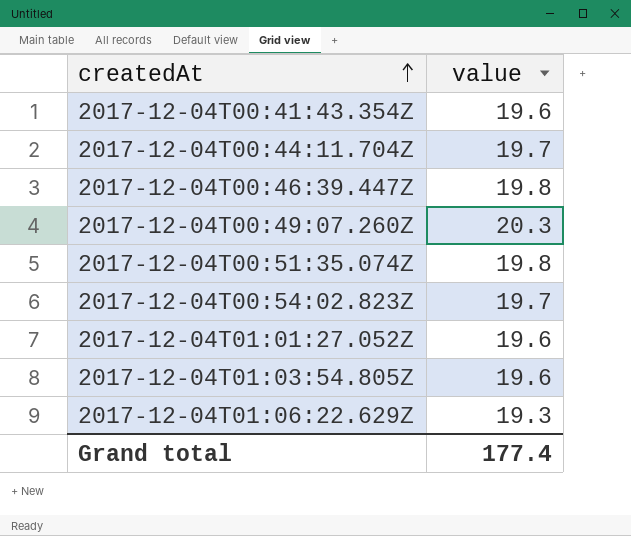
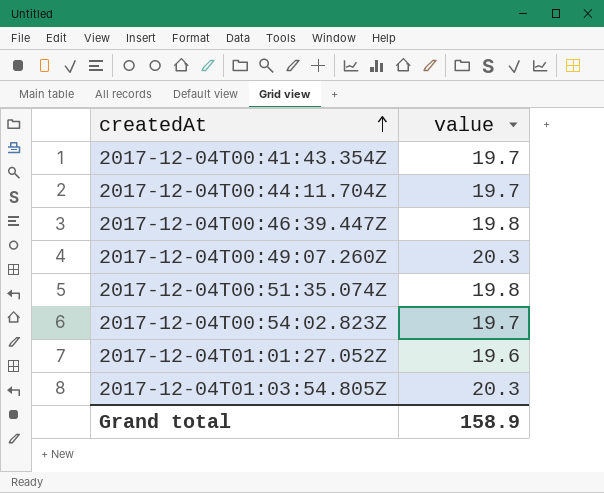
row 2017-12-04T01:06:22.629Z: 19.3 -> none
2017-12-04T00:41:43.354Z | value: 19.6 -> 19.7
2017-12-04T01:03:54.805Z | value: 19.6 -> 20.3
Grand total | value: 177.4 -> 158.9

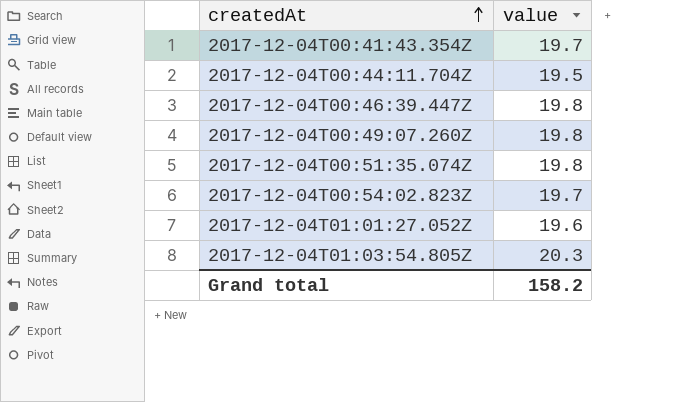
2017-12-04T00:44:11.704Z | value: 19.7 -> 19.5
2017-12-04T00:49:07.260Z | value: 20.3 -> 19.8
Grand total | value: 158.9 -> 158.2

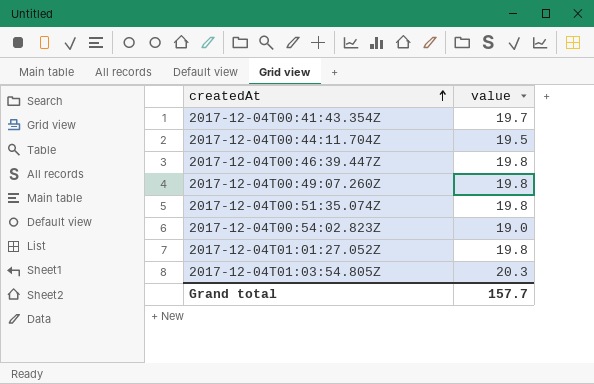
2017-12-04T00:54:02.823Z | value: 19.7 -> 19.0
2017-12-04T01:01:27.052Z | value: 19.6 -> 19.8
Grand total | value: 158.2 -> 157.7

